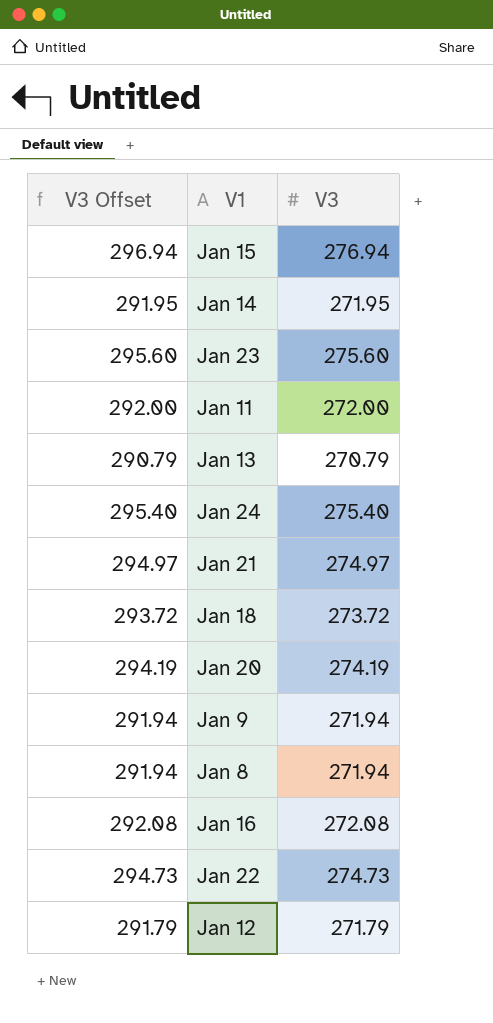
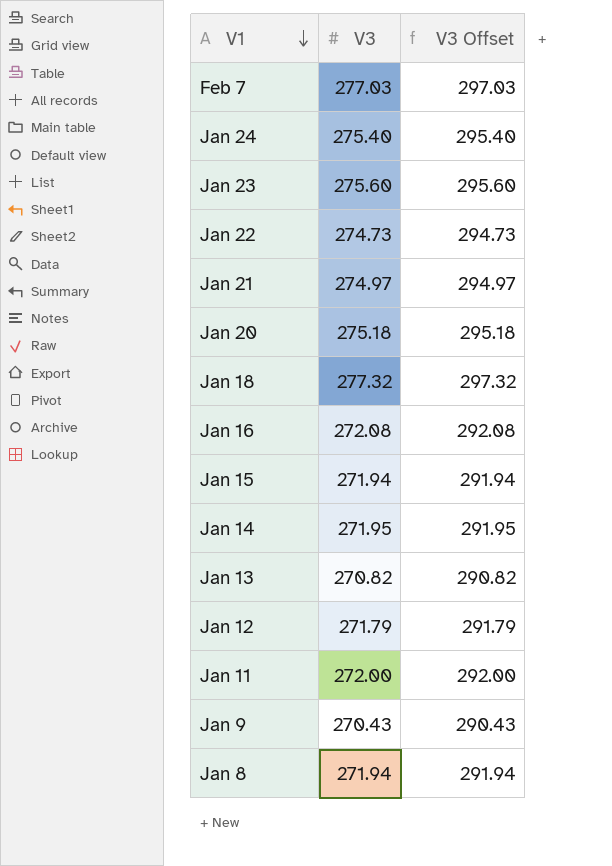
row order: none -> V1 descending
column V3 Offset | position: 1 -> 3
row Feb 7: none -> 277.03 | 297.03
Jan 20 | V3: 274.19 -> 275.18
Jan 20 | V3 Offset: 294.19 -> 295.18
Jan 18 | V3: 273.72 -> 277.32
Jan 18 | V3 Offset: 293.72 -> 297.32
Jan 15 | V3: 276.94 -> 271.94
Jan 15 | V3 Offset: 296.94 -> 291.94
Jan 13 | V3: 270.79 -> 270.82
Jan 13 | V3 Offset: 290.79 -> 290.82
Jan 9 | V3: 271.94 -> 270.43
Jan 9 | V3 Offset: 291.94 -> 290.43

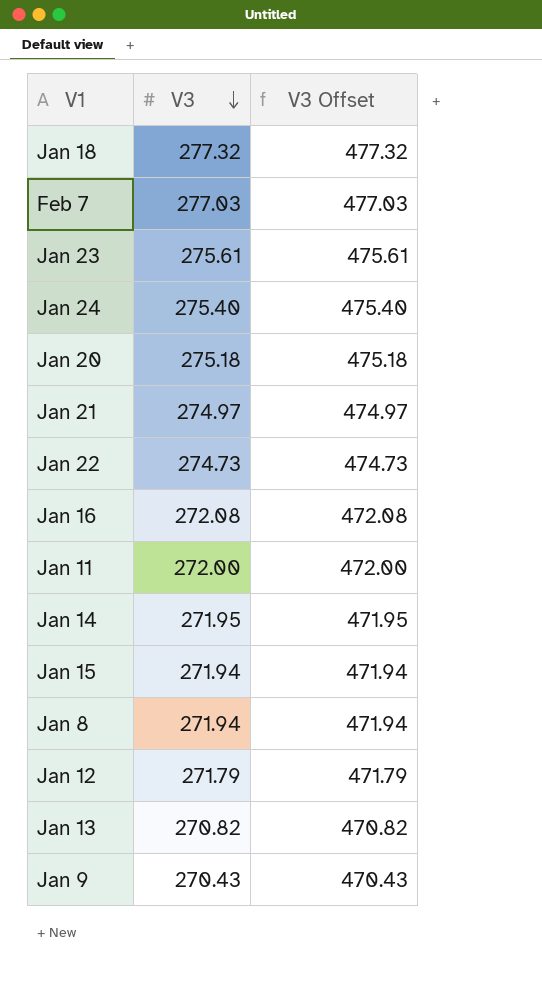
row order: V1 descending -> V3 descending
column V3 Offset | formula: [V3] + 20 -> [V3] + 200
Jan 23 | V3: 275.60 -> 275.61

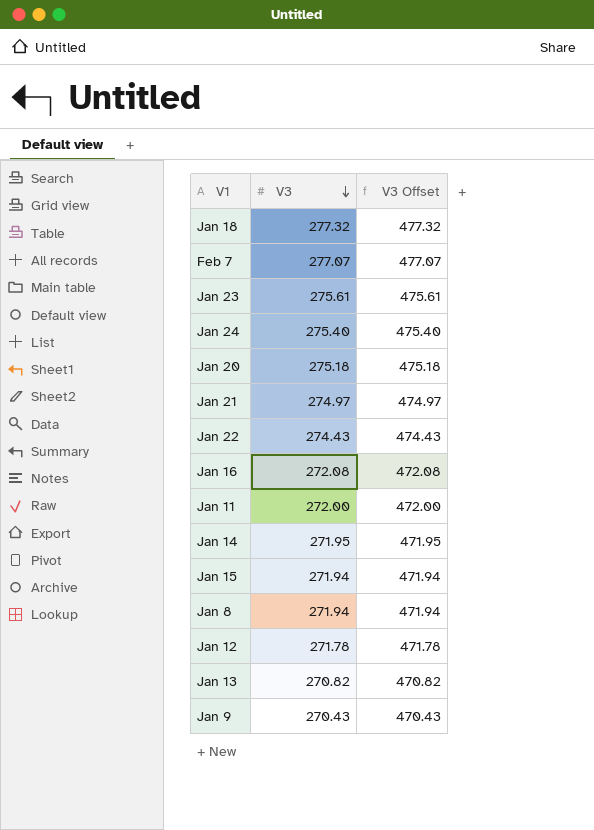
Feb 7 | V3: 277.03 -> 277.07
Feb 7 | V3 Offset: 477.03 -> 477.07
Jan 22 | V3: 274.73 -> 274.43
Jan 22 | V3 Offset: 474.73 -> 474.43
Jan 12 | V3: 271.79 -> 271.78
Jan 12 | V3 Offset: 471.79 -> 471.78

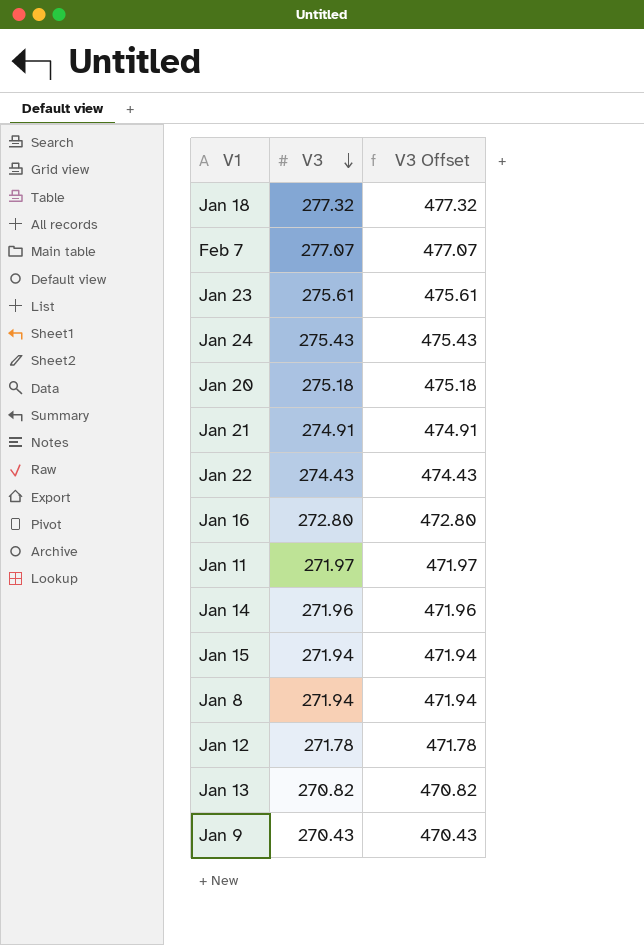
Jan 24 | V3: 275.40 -> 275.43
Jan 24 | V3 Offset: 475.40 -> 475.43
Jan 21 | V3: 274.97 -> 274.91
Jan 21 | V3 Offset: 474.97 -> 474.91
Jan 16 | V3: 272.08 -> 272.80
Jan 16 | V3 Offset: 472.08 -> 472.80
Jan 11 | V3: 272.00 -> 271.97
Jan 11 | V3 Offset: 472.00 -> 471.97
Jan 14 | V3: 271.95 -> 271.96
Jan 14 | V3 Offset: 471.95 -> 471.96

